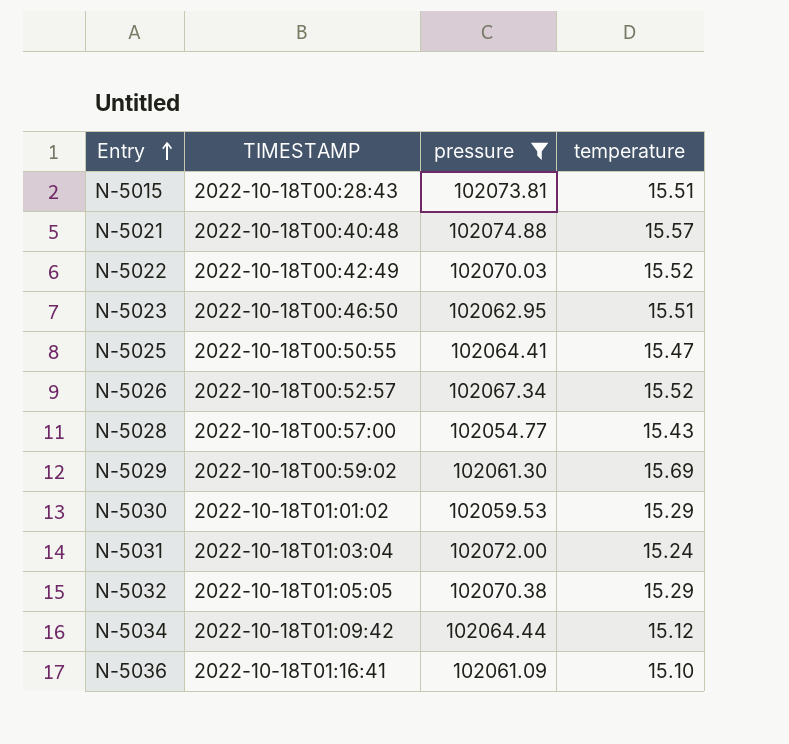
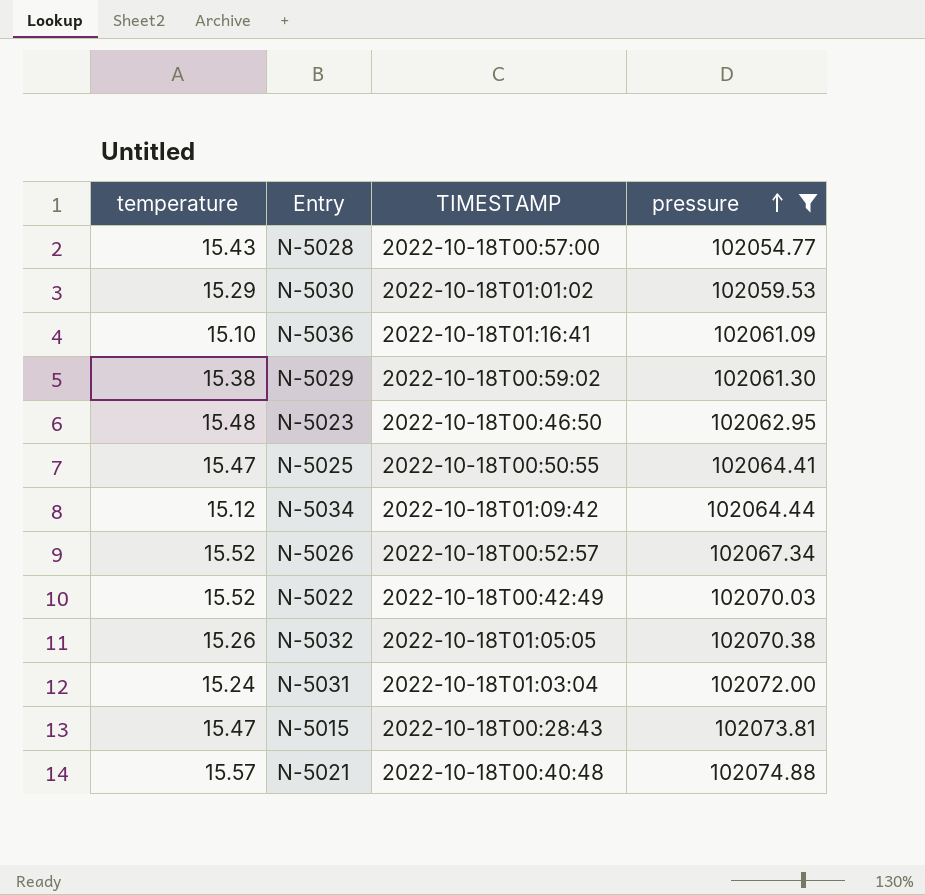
row order: Entry ascending -> pressure ascending
column temperature | position: 4 -> 1
N-5029 | temperature: 15.69 -> 15.38
N-5023 | temperature: 15.51 -> 15.48
N-5032 | temperature: 15.29 -> 15.26
N-5015 | temperature: 15.51 -> 15.47

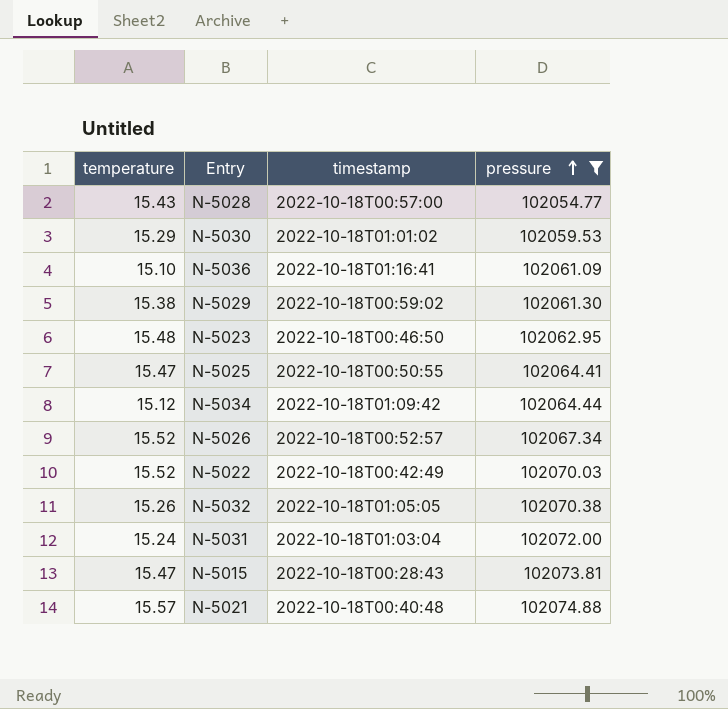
column name: TIMESTAMP -> timestamp

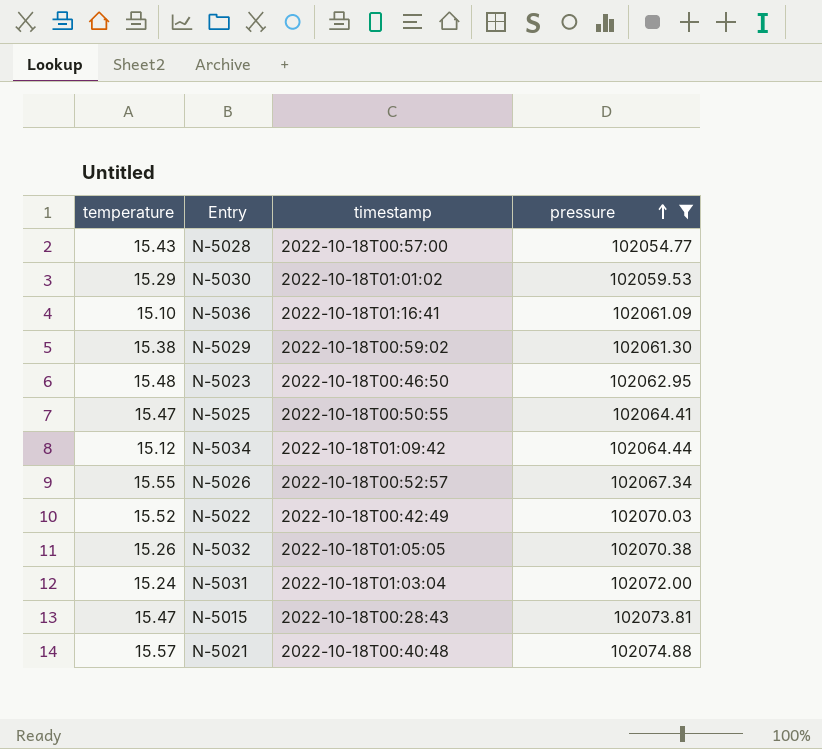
N-5026 | temperature: 15.52 -> 15.55

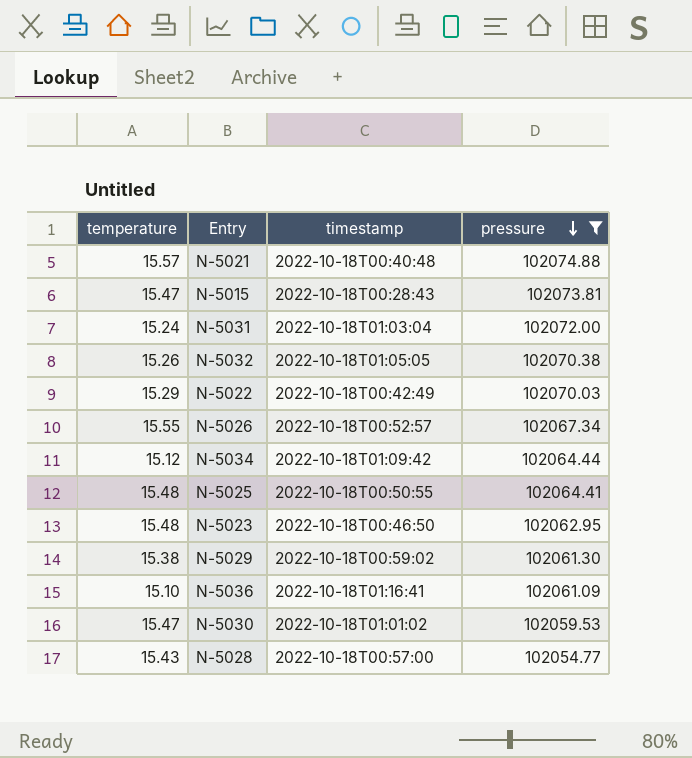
row order: pressure ascending -> pressure descending
N-5022 | temperature: 15.52 -> 15.29
N-5025 | temperature: 15.47 -> 15.48
N-5030 | temperature: 15.29 -> 15.47

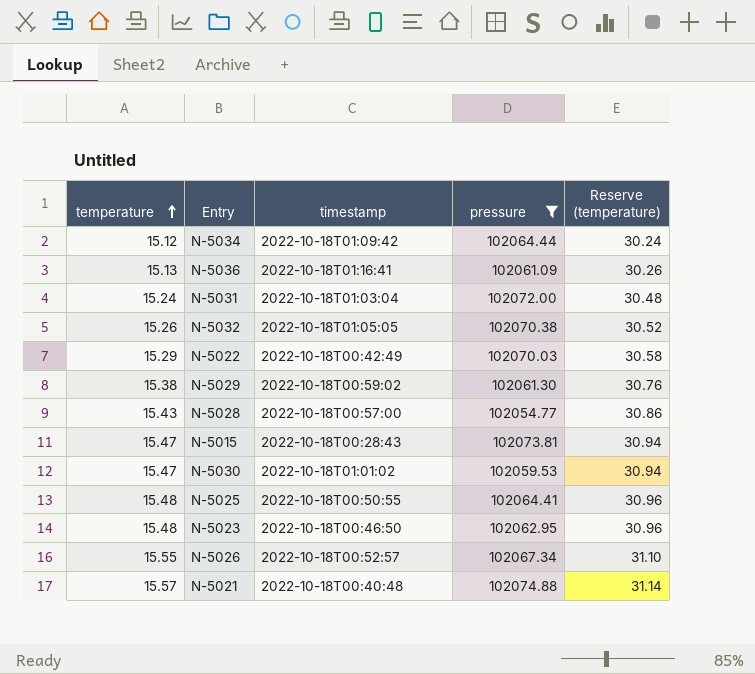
row order: pressure descending -> temperature ascending
column Reserve (temperature) | formula: none -> [temperature] * 2
N-5036 | temperature: 15.10 -> 15.13

